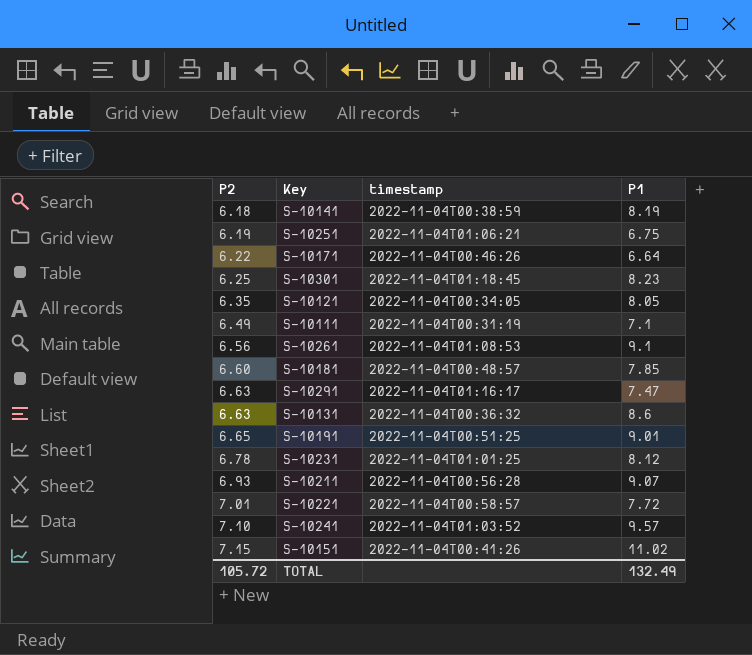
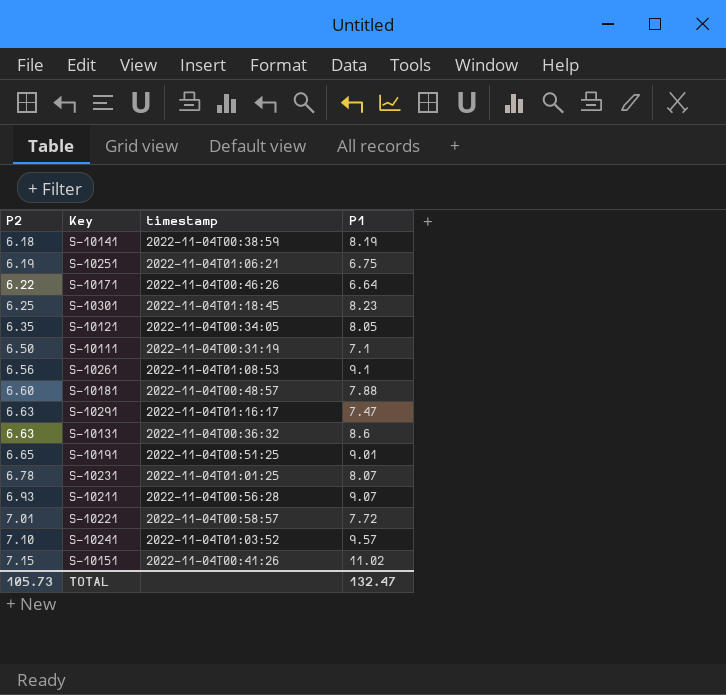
S-10111 | P2: 6.49 -> 6.50
S-10181 | P1: 7.85 -> 7.88
S-10231 | P1: 8.12 -> 8.07
TOTAL | P2: 105.72 -> 105.73
TOTAL | P1: 132.49 -> 132.47

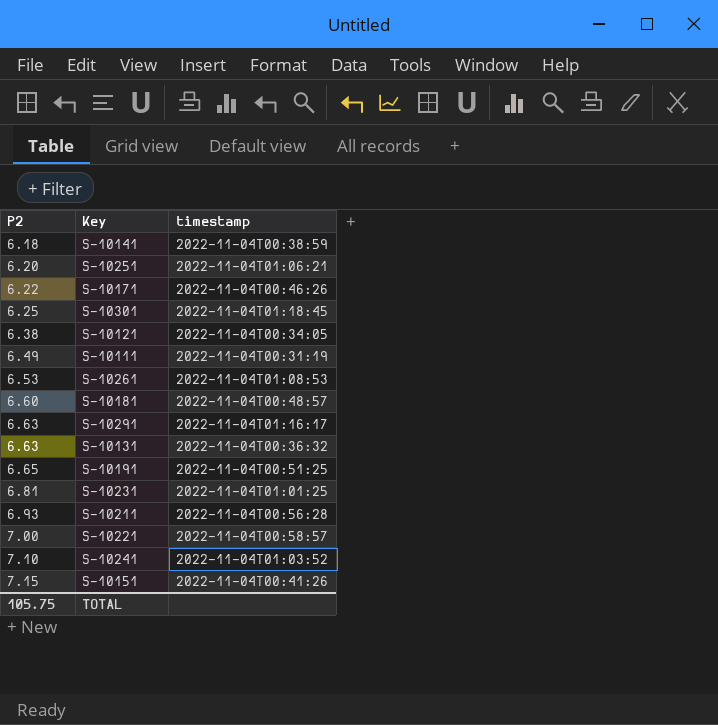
column P1 | position: 4 -> none
S-10251 | P2: 6.19 -> 6.20
S-10121 | P2: 6.35 -> 6.38
S-10111 | P2: 6.50 -> 6.49
S-10261 | P2: 6.56 -> 6.53
S-10231 | P2: 6.78 -> 6.81
S-10221 | P2: 7.01 -> 7.00
TOTAL | P2: 105.73 -> 105.75

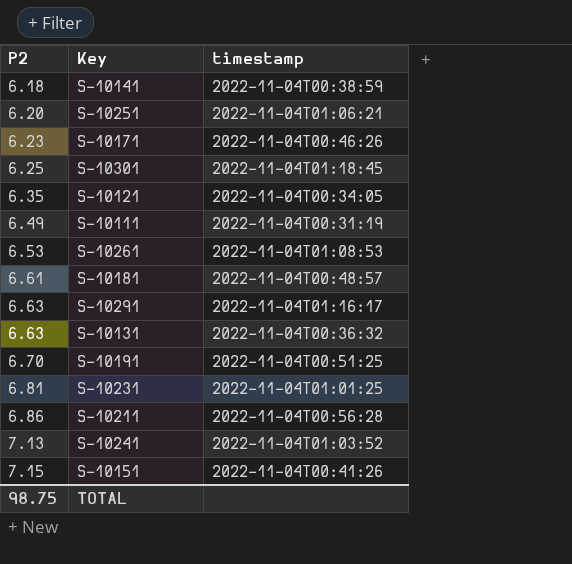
row S-10221: 7.00 | 2022-11-04T00:58:57 -> none
S-10171 | P2: 6.22 -> 6.23
S-10121 | P2: 6.38 -> 6.35
S-10181 | P2: 6.60 -> 6.61
S-10191 | P2: 6.65 -> 6.70
S-10211 | P2: 6.93 -> 6.86
S-10241 | P2: 7.10 -> 7.13
TOTAL | P2: 105.75 -> 98.75

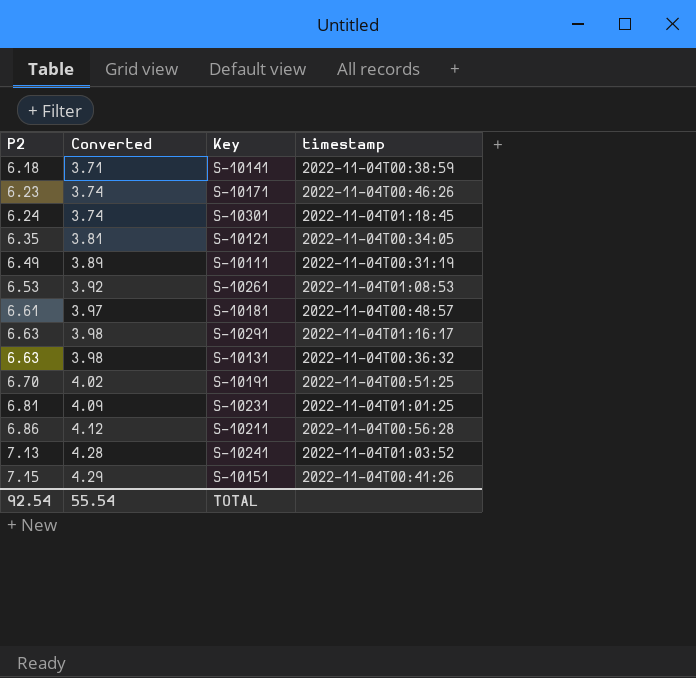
column Converted | formula: none -> [P2] * 0.6
row S-10251: 6.20 | 2022-11-04T01:06:21 -> none
S-10301 | P2: 6.25 -> 6.24
TOTAL | P2: 98.75 -> 92.54

